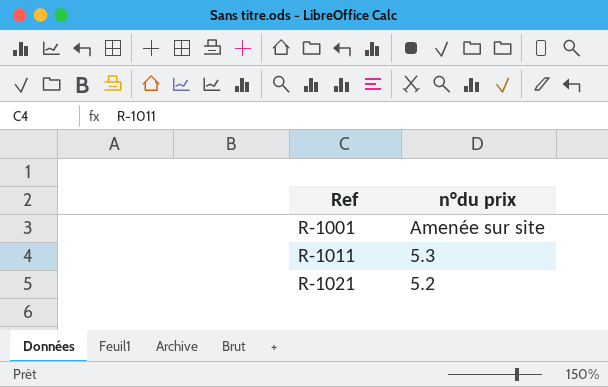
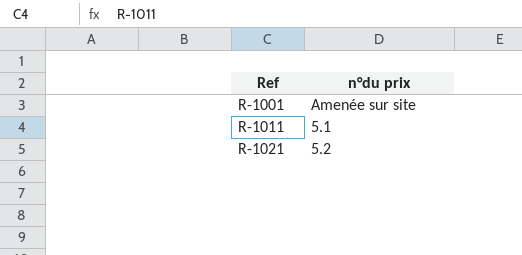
R-1011 | n°du prix: 5.3 -> 5.1

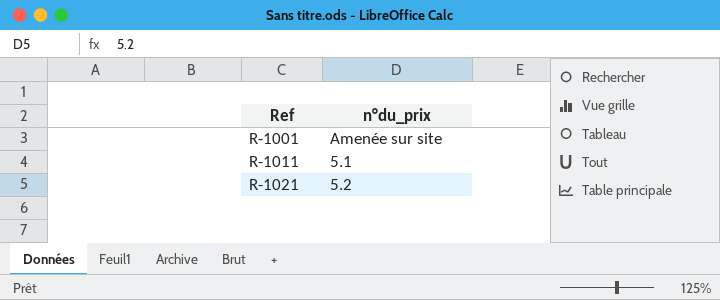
column name: n°du prix -> n°du_prix

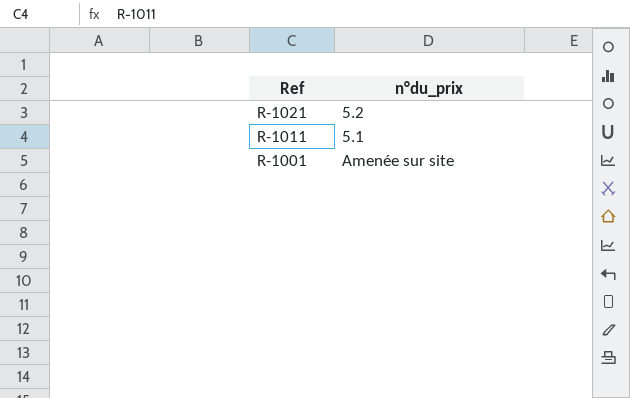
row order: Ref ascending -> Ref descending

